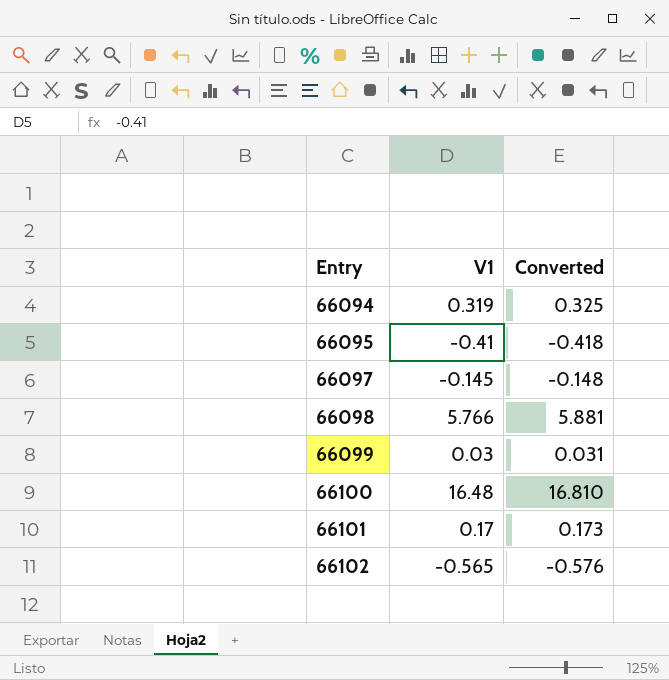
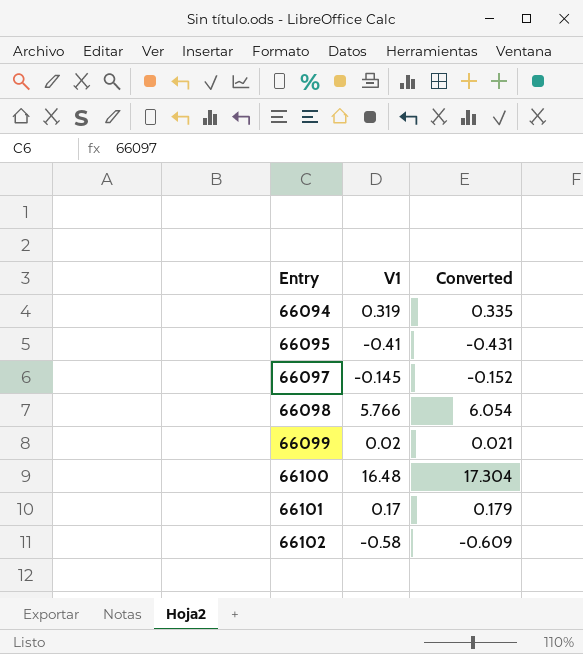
column Converted | formula: [V1] * 1.02 -> [V1] * 1.05
66099 | V1: 0.03 -> 0.02
66102 | V1: -0.565 -> -0.58

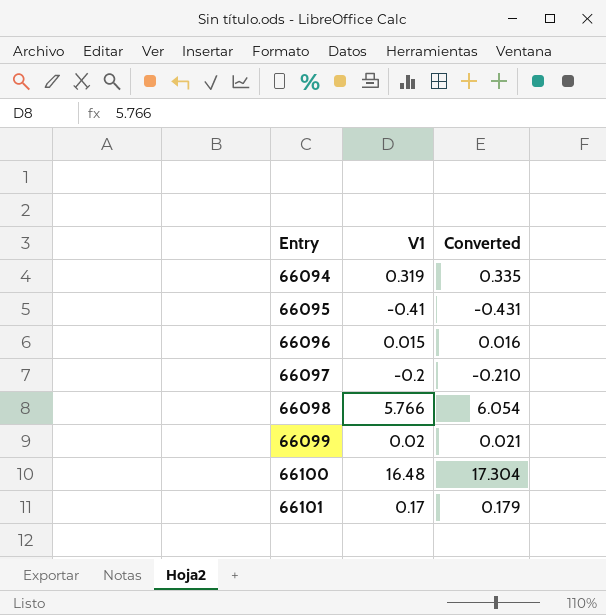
row 66102: -0.58 | -0.609 -> none
row 66096: none -> 0.015 | 0.016
66097 | V1: -0.145 -> -0.2
66097 | Converted: -0.152 -> -0.210

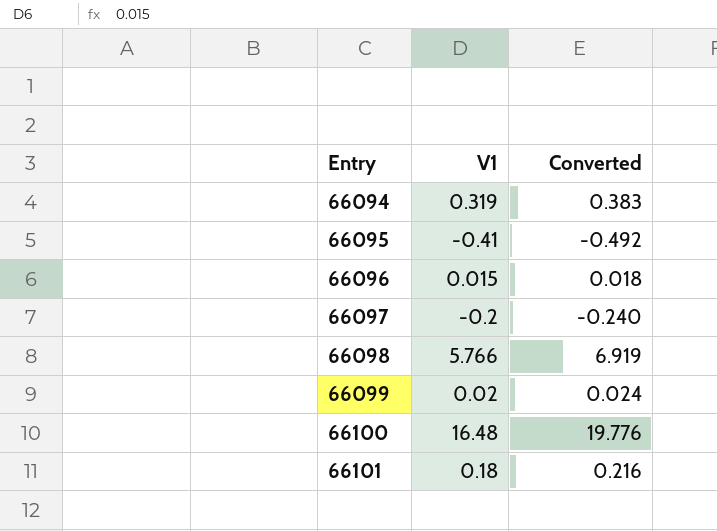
column Converted | formula: [V1] * 1.05 -> [V1] * 1.2
66101 | V1: 0.17 -> 0.18

